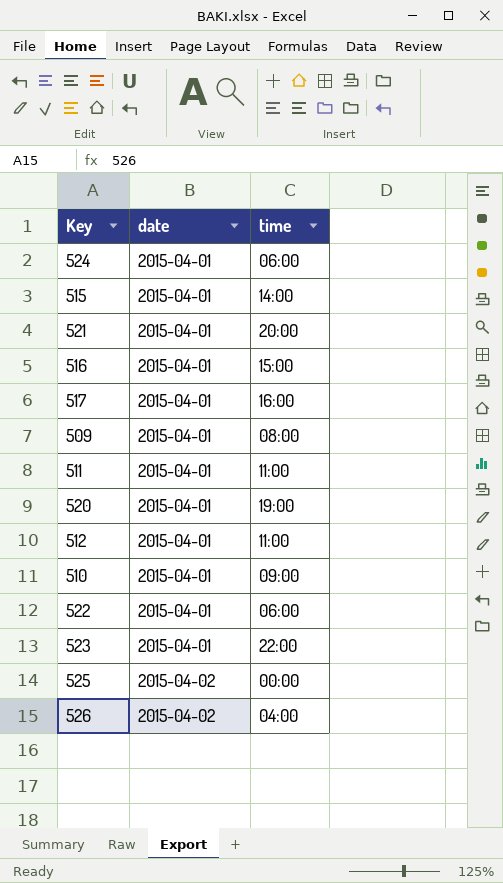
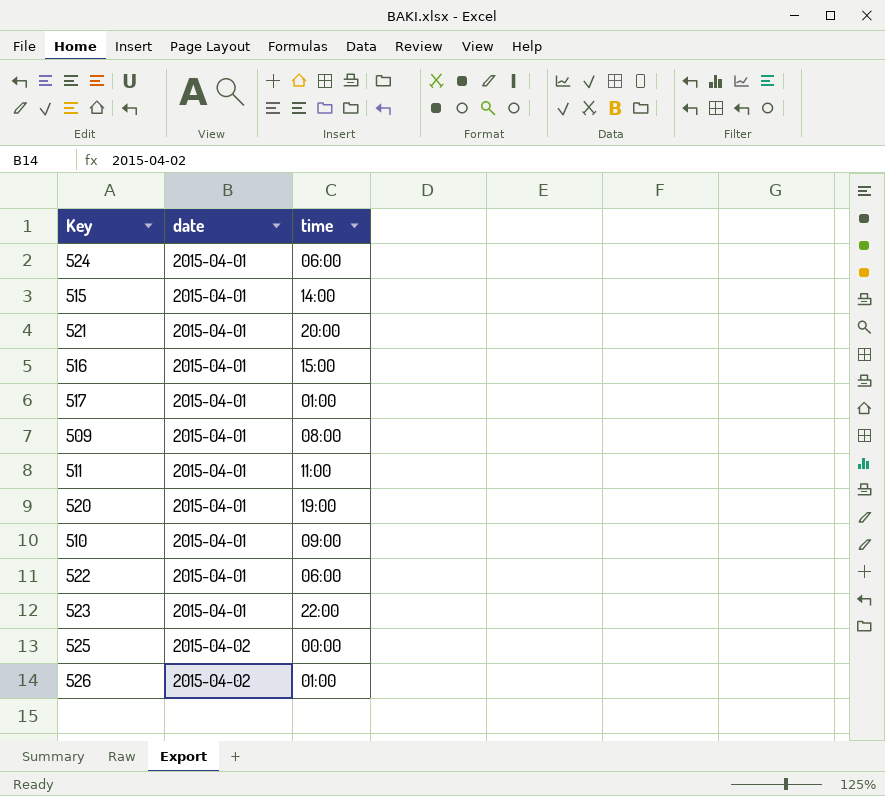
row 512: 2015-04-01 | 11:00 -> none
517 | time: 16:00 -> 01:00
526 | time: 04:00 -> 01:00

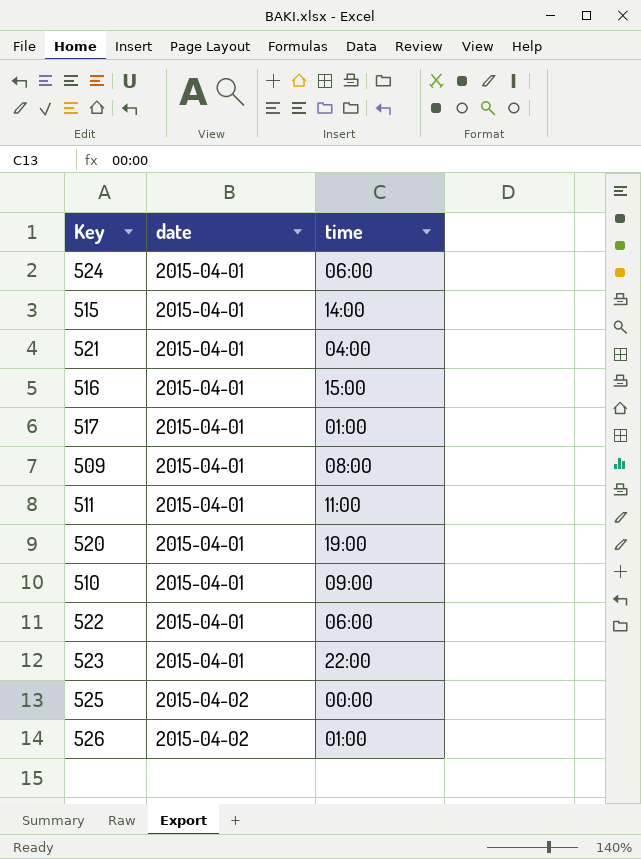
521 | time: 20:00 -> 04:00

